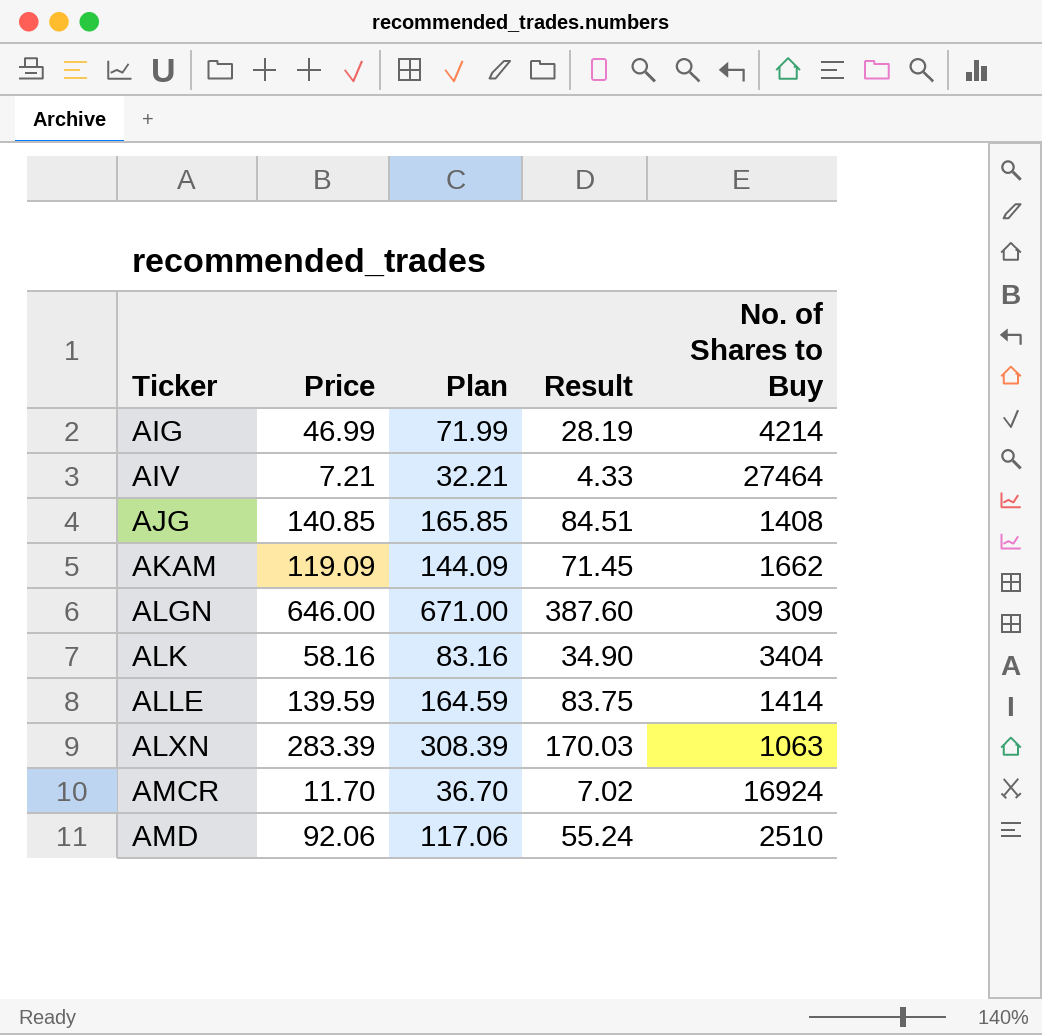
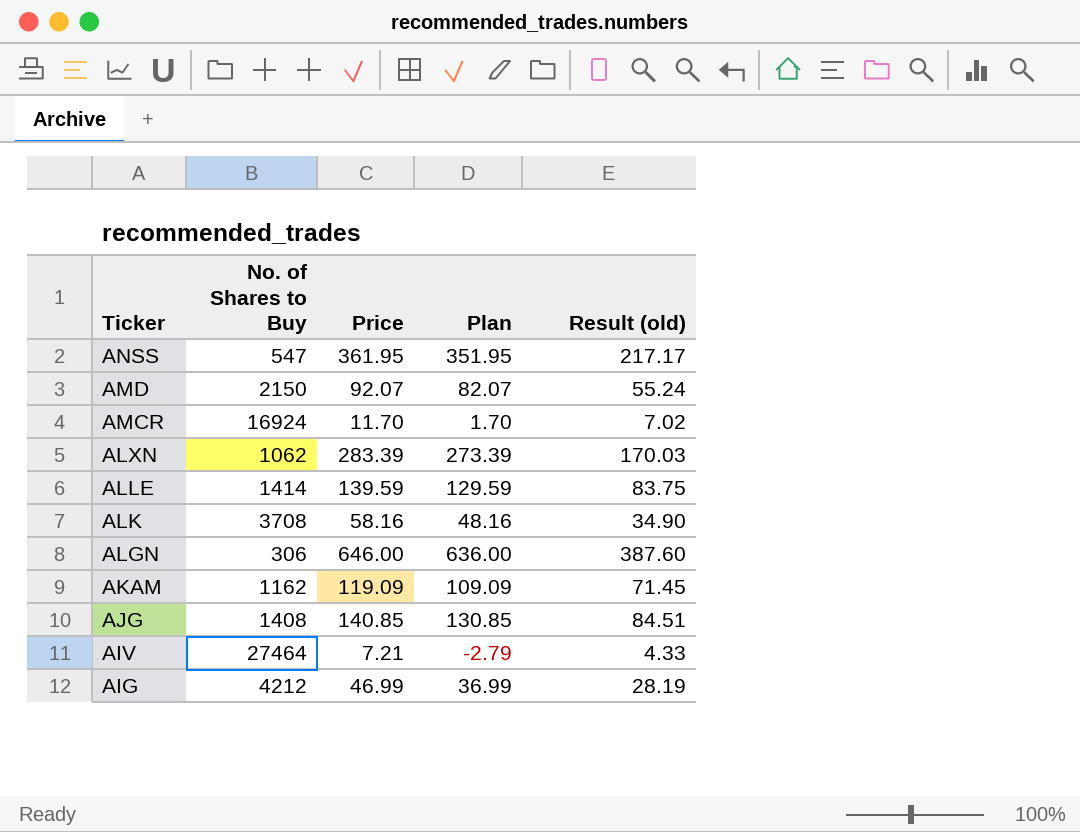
row order: Ticker ascending -> Ticker descending
column No. of Shares to Buy | position: 5 -> 2
column Plan | formula: [Price] + 25 -> [Price] - 10
column name: Result -> Result (old)
row ANSS: none -> 547 | 361.95 | 351.95 | 217.17
AMD | No. of Shares to Buy: 2510 -> 2150
AMD | Price: 92.06 -> 92.07
ALXN | No. of Shares to Buy: 1063 -> 1062
ALK | No. of Shares to Buy: 3404 -> 3708
ALGN | No. of Shares to Buy: 309 -> 306
AKAM | No. of Shares to Buy: 1662 -> 1162
AIG | No. of Shares to Buy: 4214 -> 4212

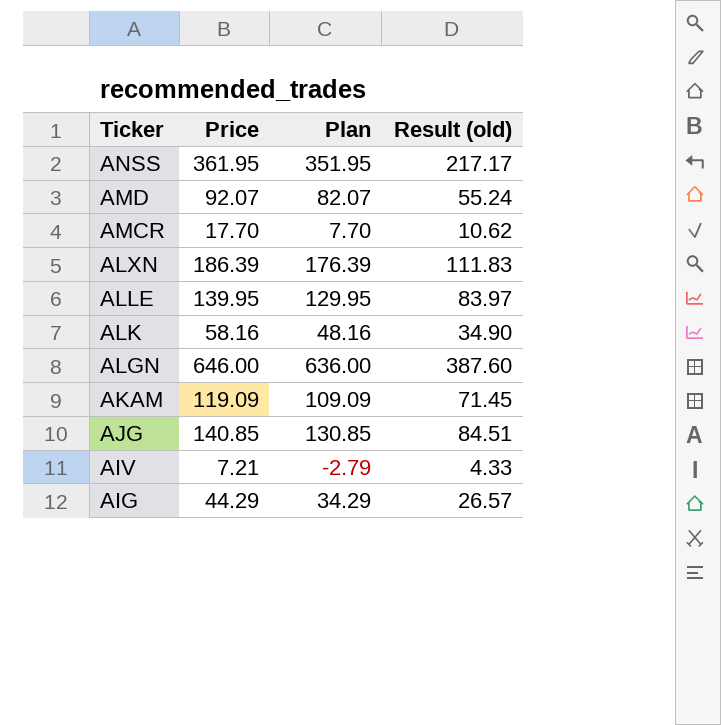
column No. of Shares to Buy | position: 2 -> none
AMCR | Price: 11.70 -> 17.70
AMCR | Plan: 1.70 -> 7.70
AMCR | Result (old): 7.02 -> 10.62
ALXN | Price: 283.39 -> 186.39
ALXN | Plan: 273.39 -> 176.39
ALXN | Result (old): 170.03 -> 111.83
ALLE | Price: 139.59 -> 139.95
ALLE | Plan: 129.59 -> 129.95
ALLE | Result (old): 83.75 -> 83.97
AIG | Price: 46.99 -> 44.29
AIG | Plan: 36.99 -> 34.29
AIG | Result (old): 28.19 -> 26.57

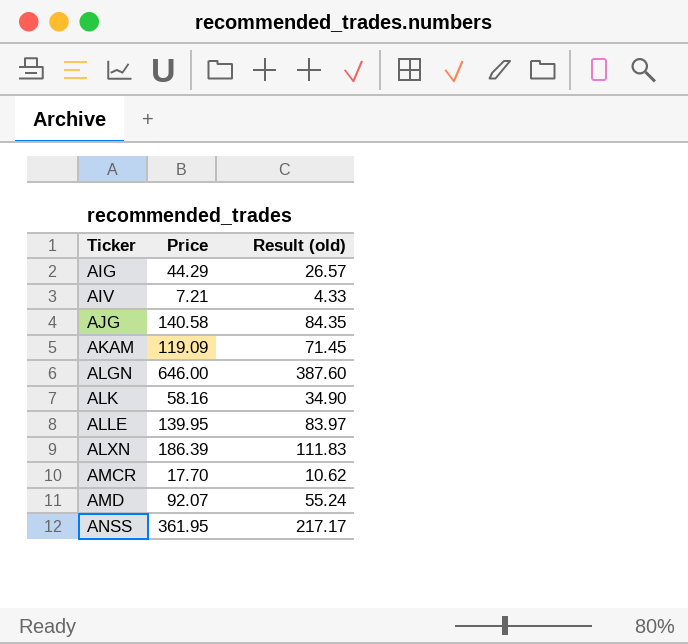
row order: Ticker descending -> Ticker ascending
column Plan | formula: [Price] - 10 -> none
AJG | Price: 140.85 -> 140.58
AJG | Result (old): 84.51 -> 84.35

